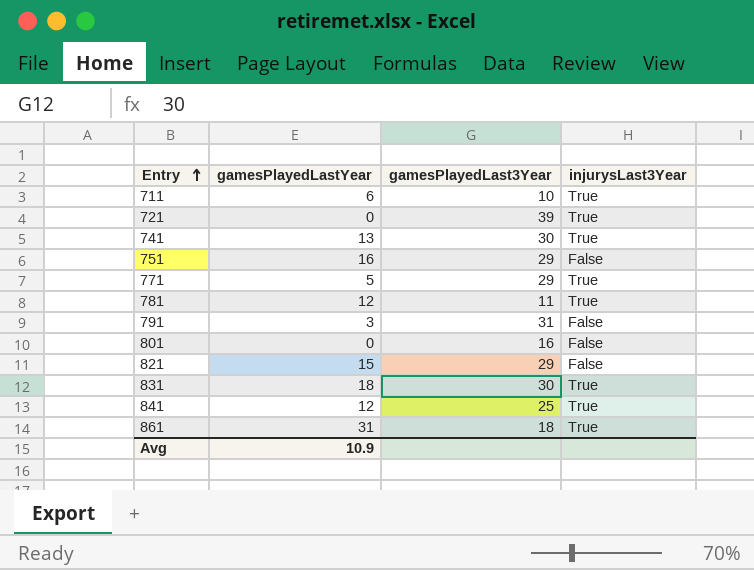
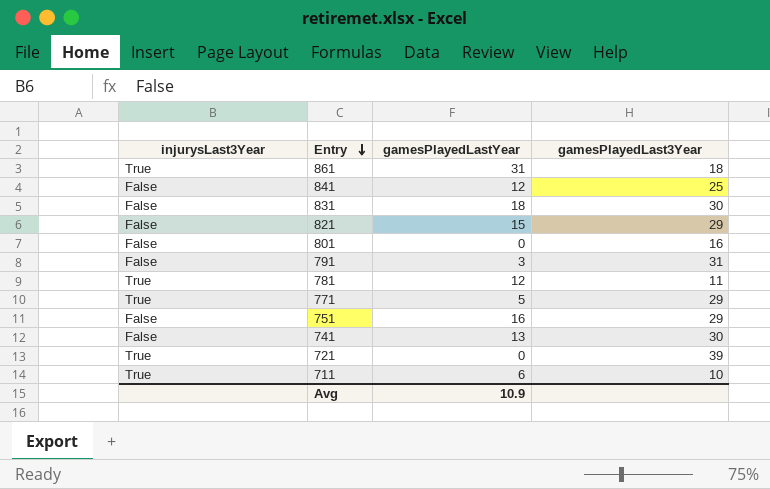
row order: Entry ascending -> Entry descending
column injurysLast3Year | position: 4 -> 1
841 | injurysLast3Year: True -> False
831 | injurysLast3Year: True -> False
741 | injurysLast3Year: True -> False

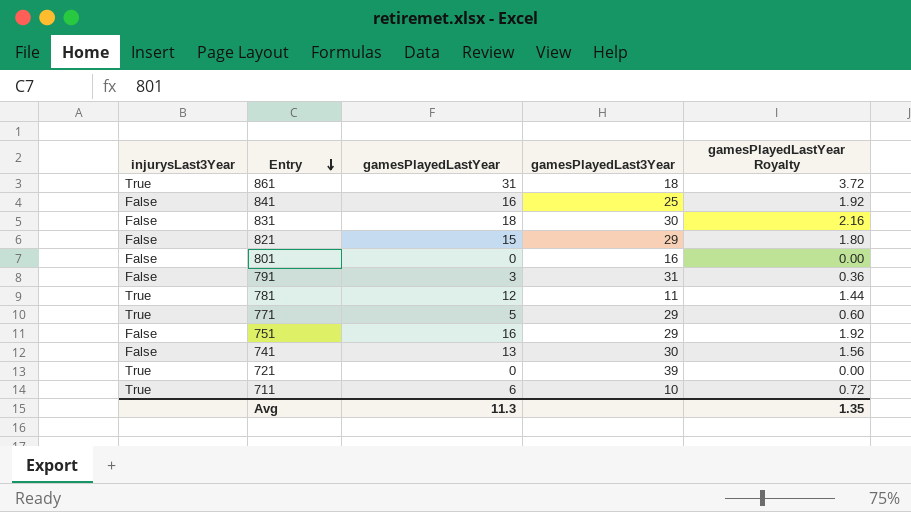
column gamesPlayedLastYear Royalty | formula: none -> [gamesPlayedLastYear] * 0.12
841 | gamesPlayedLastYear: 12 -> 16
Avg | gamesPlayedLastYear: 10.9 -> 11.3

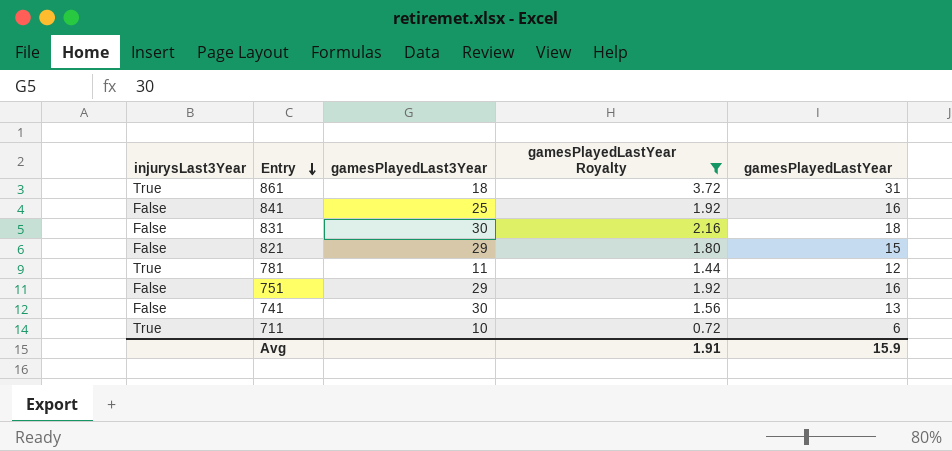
filter: none -> gamesPlayedLastYear Royalty >= 0.72
column gamesPlayedLastYear | position: 3 -> 5
Avg | gamesPlayedLastYear Royalty: 1.35 -> 1.91
Avg | gamesPlayedLastYear: 11.3 -> 15.9

